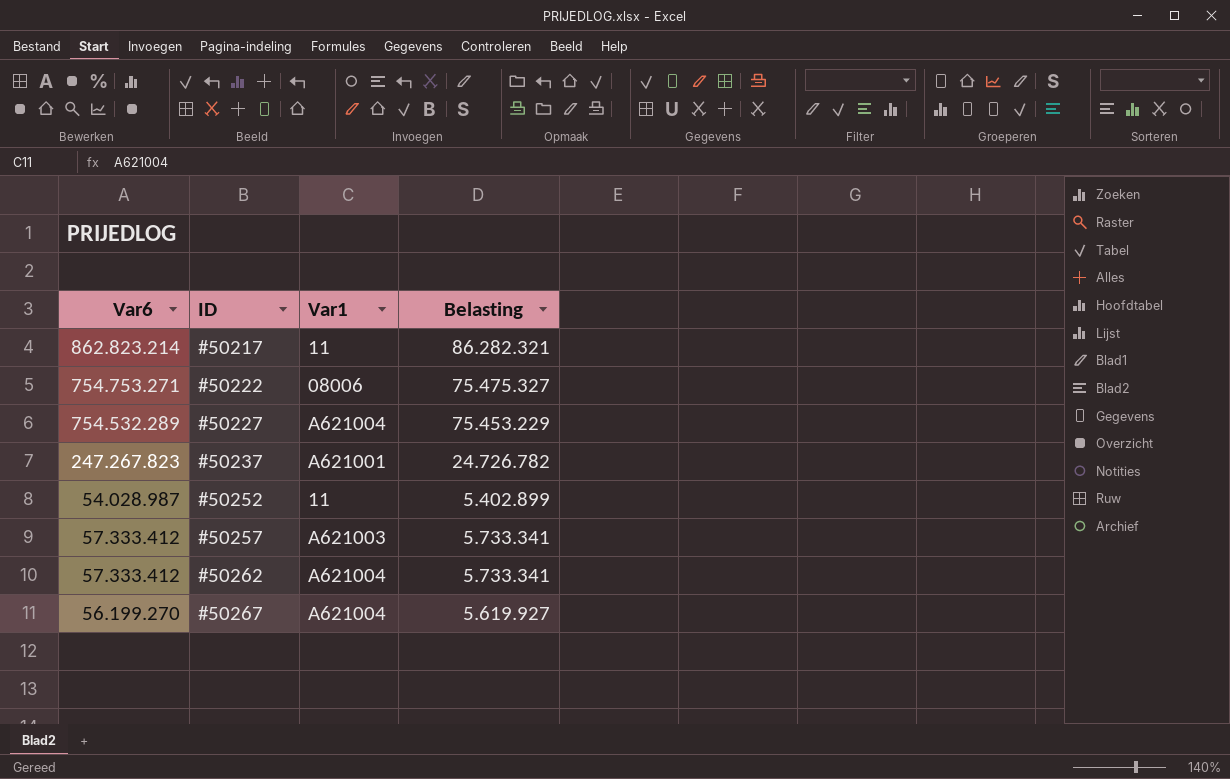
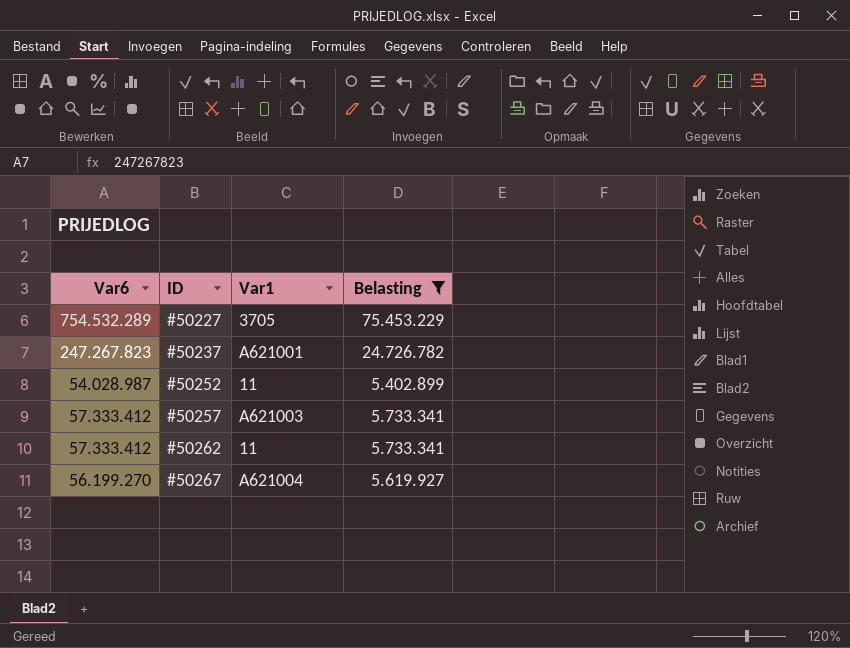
filter: none -> Belasting <= 75.453.229
#50227 | Var1: A621004 -> 3705
#50262 | Var1: A621004 -> 11

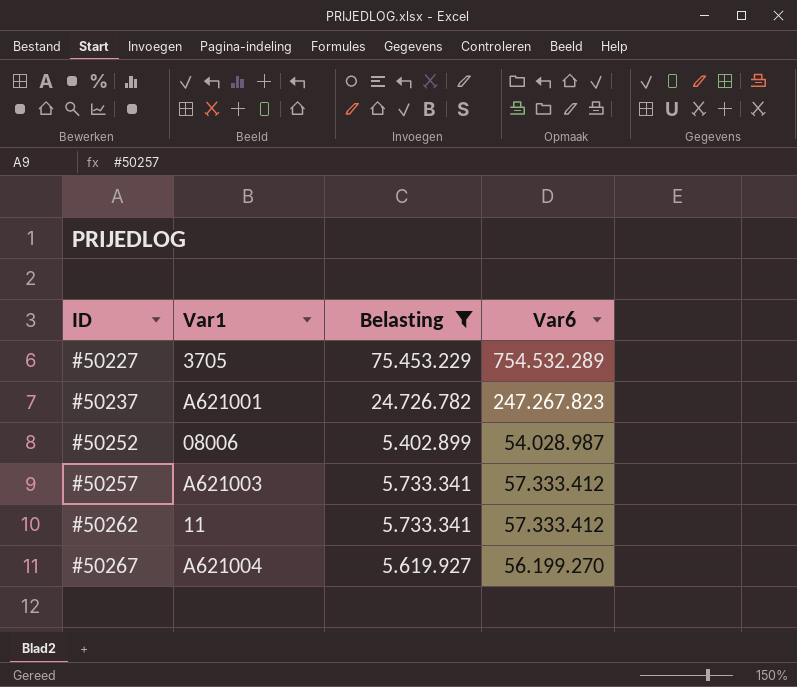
column Var6 | position: 1 -> 4
#50252 | Var1: 11 -> 08006

